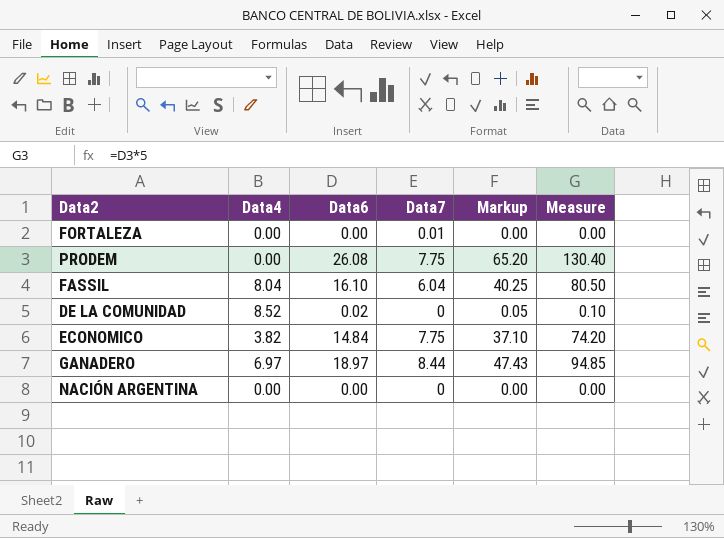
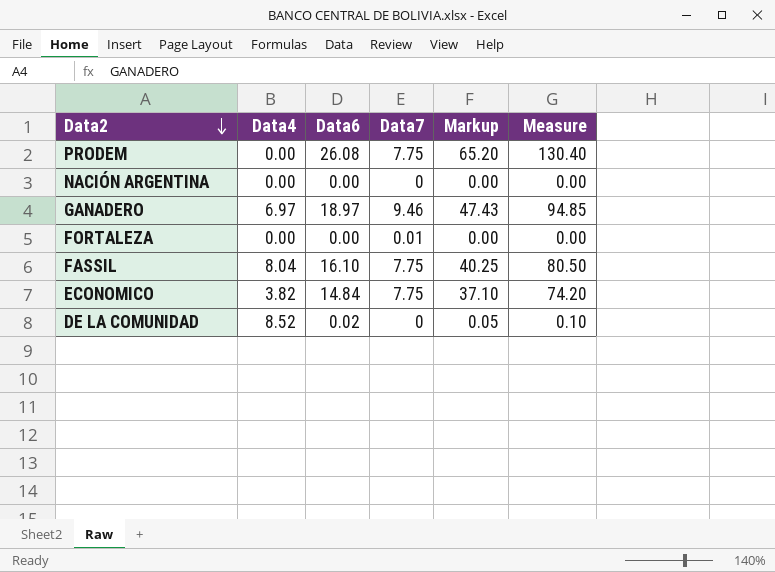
row order: none -> Data2 descending
GANADERO | Data7: 8.44 -> 9.46
FASSIL | Data7: 6.04 -> 7.75

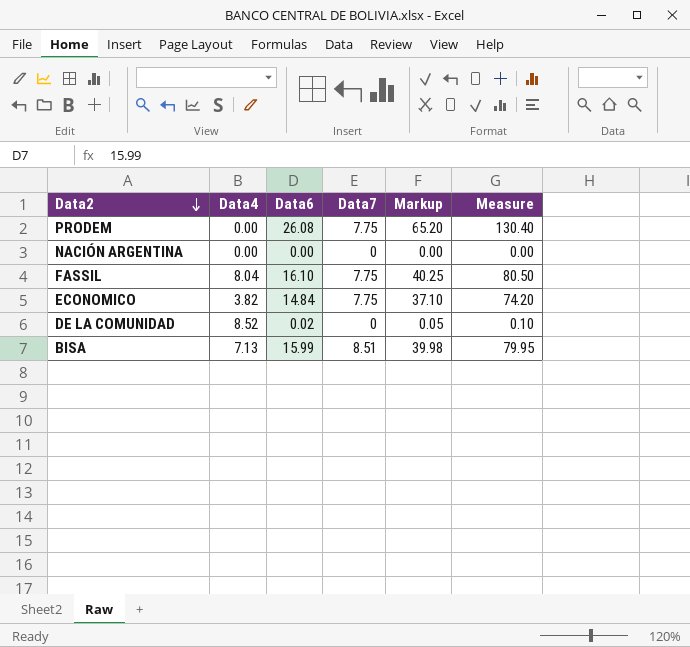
row GANADERO: 6.97 | 18.97 | 9.46 | 47.43 | 94.85 -> none
row FORTALEZA: 0.00 | 0.00 | 0.01 | 0.00 | 0.00 -> none
row BISA: none -> 7.13 | 15.99 | 8.51 | 39.98 | 79.95

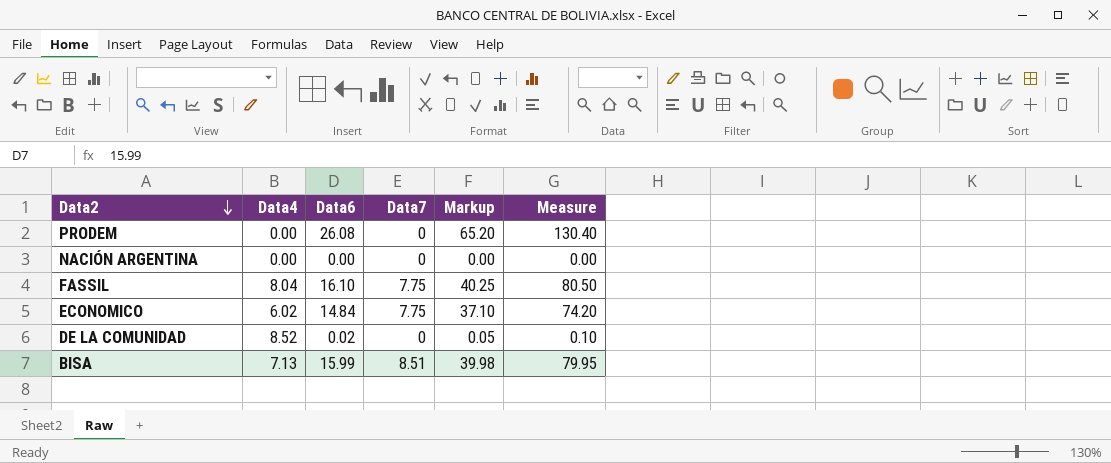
PRODEM | Data7: 7.75 -> 0
ECONOMICO | Data4: 3.82 -> 6.02

